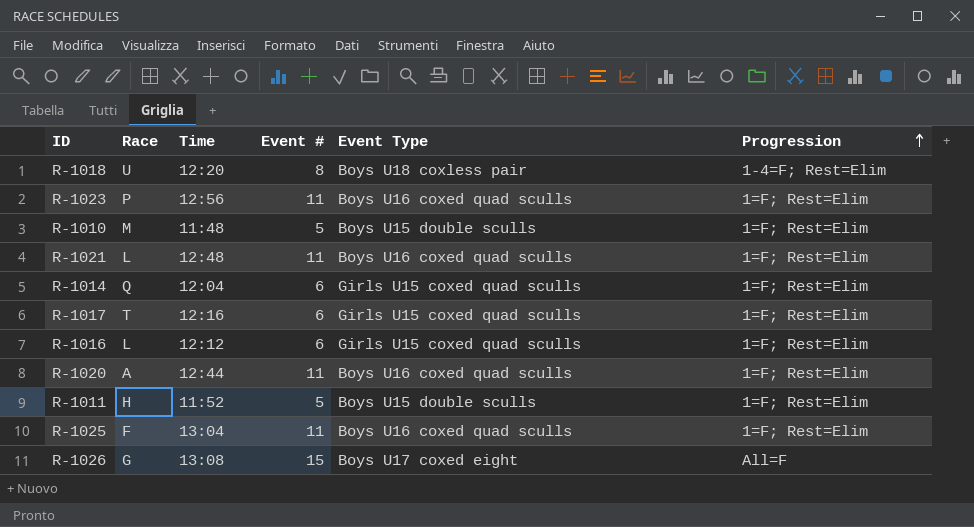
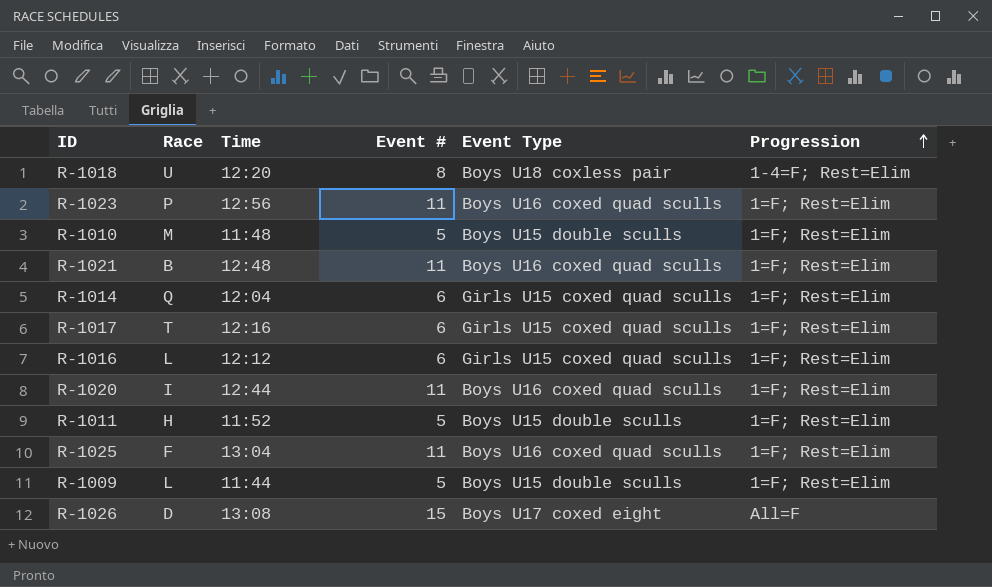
R-1021 | Race: L -> B
R-1020 | Race: A -> I
row R-1009: none -> L | 11:44 | 5 | Boys U15 double sculls | 1=F; Rest=Elim
R-1026 | Race: G -> D

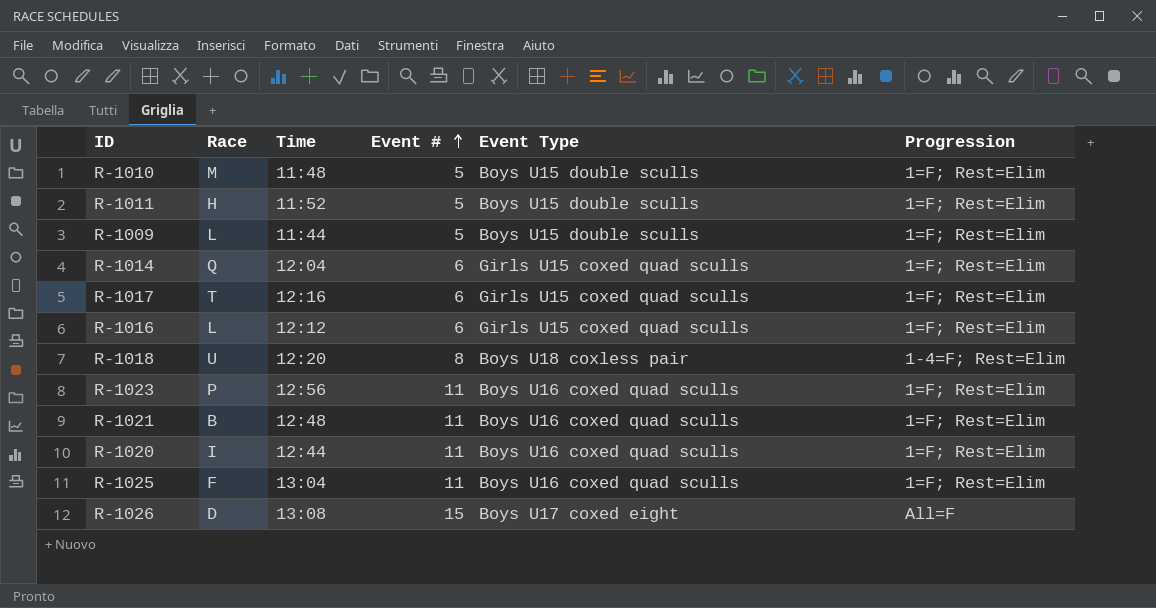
row order: Progression ascending -> Event # ascending

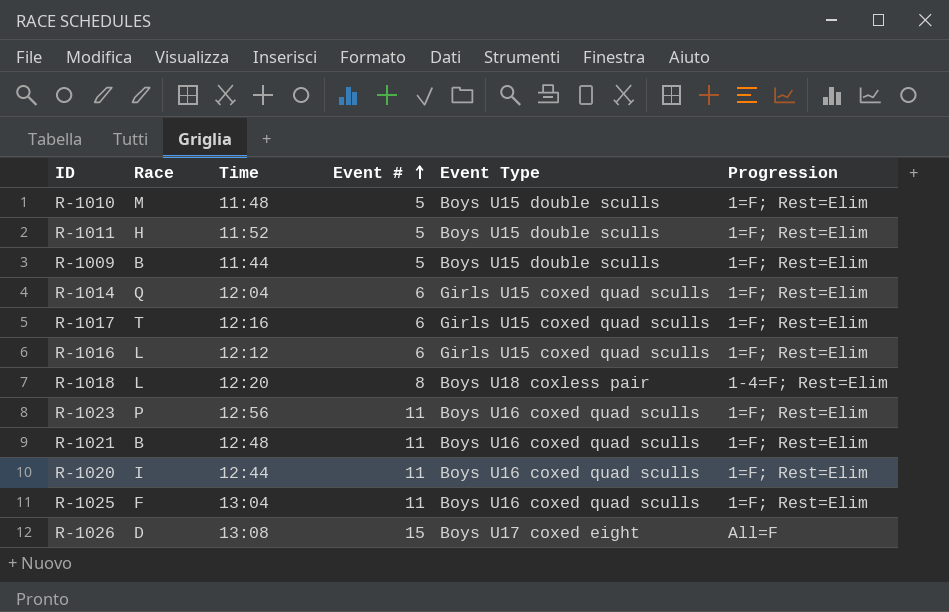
R-1009 | Race: L -> B
R-1018 | Race: U -> L

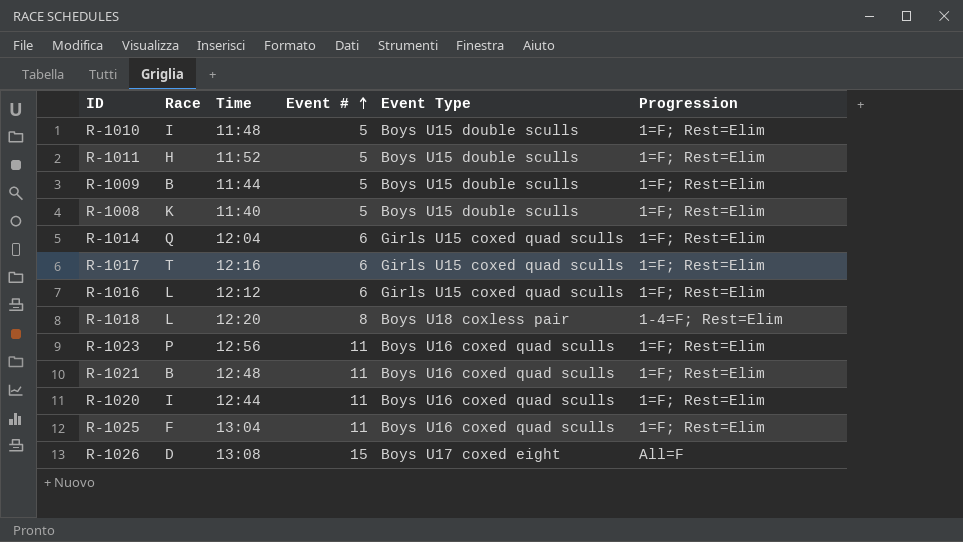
R-1010 | Race: M -> I
row R-1008: none -> K | 11:40 | 5 | Boys U15 double sculls | 1=F; Rest=Elim

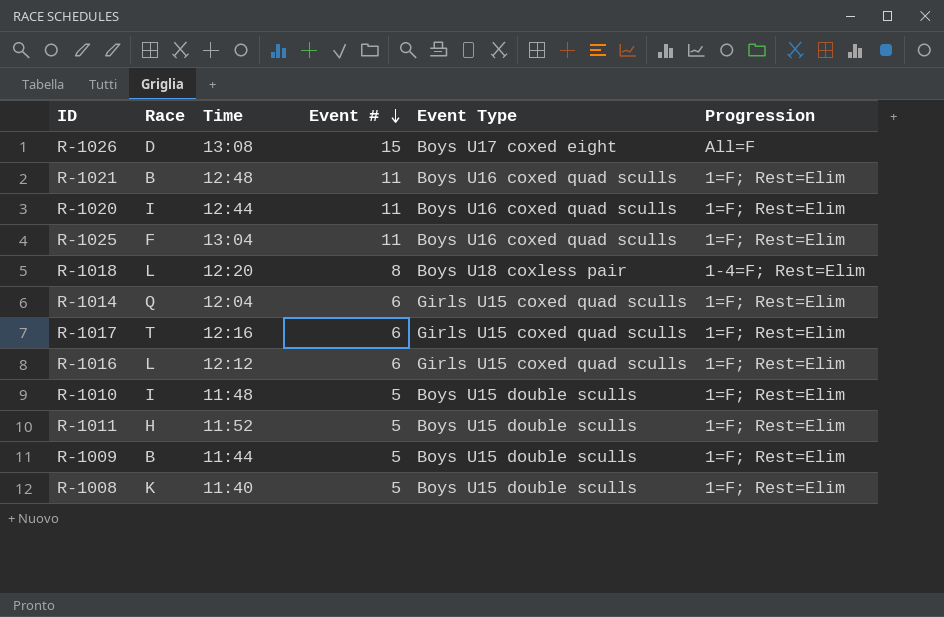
row order: Event # ascending -> Event # descending
row R-1023: P | 12:56 | 11 | Boys U16 coxed quad sculls | 1=F; Rest=Elim -> none

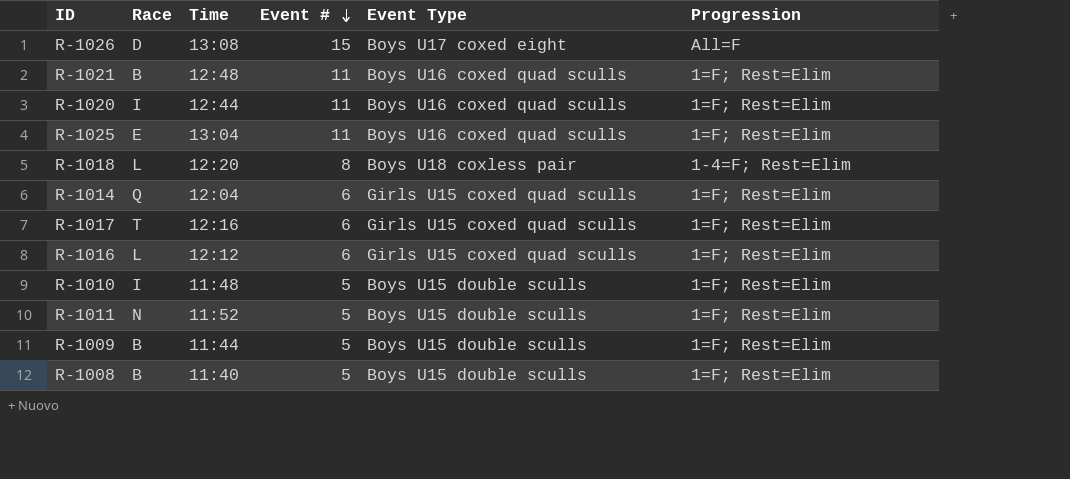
R-1025 | Race: F -> E
R-1011 | Race: H -> N
R-1008 | Race: K -> B

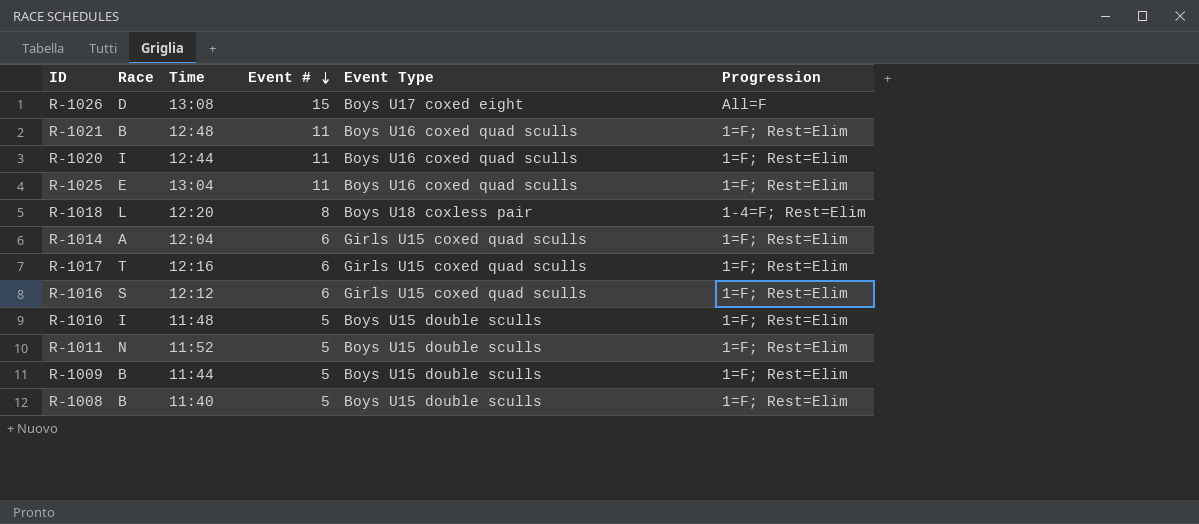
R-1014 | Race: Q -> A
R-1016 | Race: L -> S

